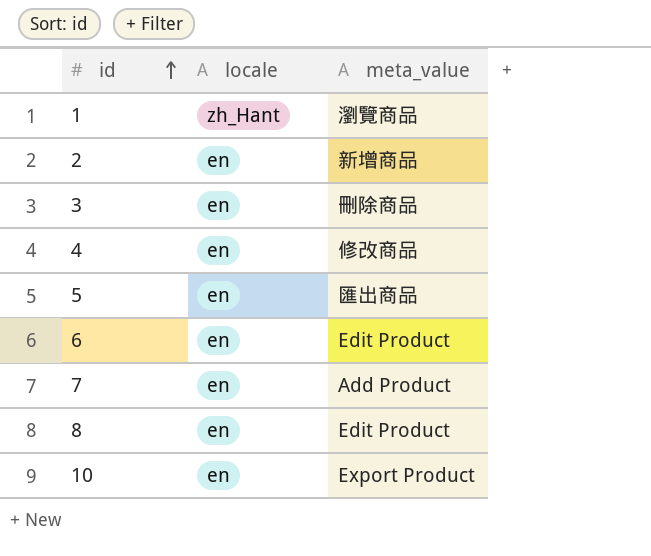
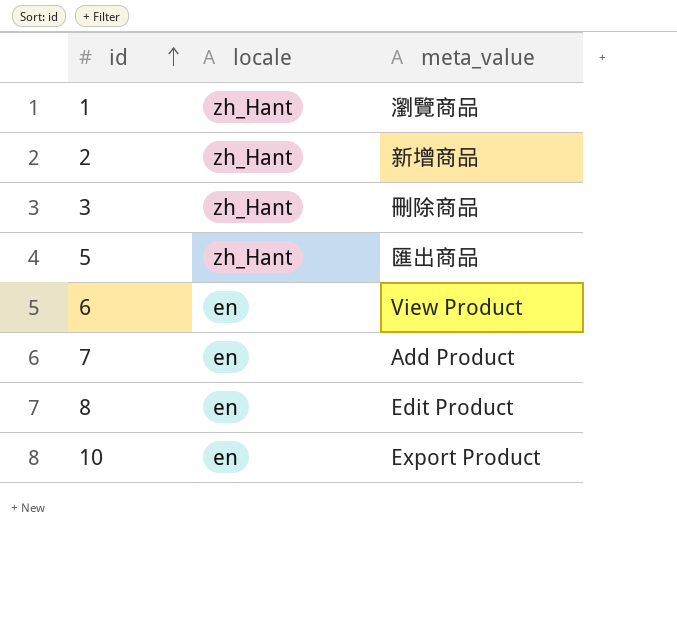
row 4: en | 修改商品 -> none
2 | locale: en -> zh_Hant
3 | locale: en -> zh_Hant
5 | locale: en -> zh_Hant
6 | meta_value: Edit Product -> View Product

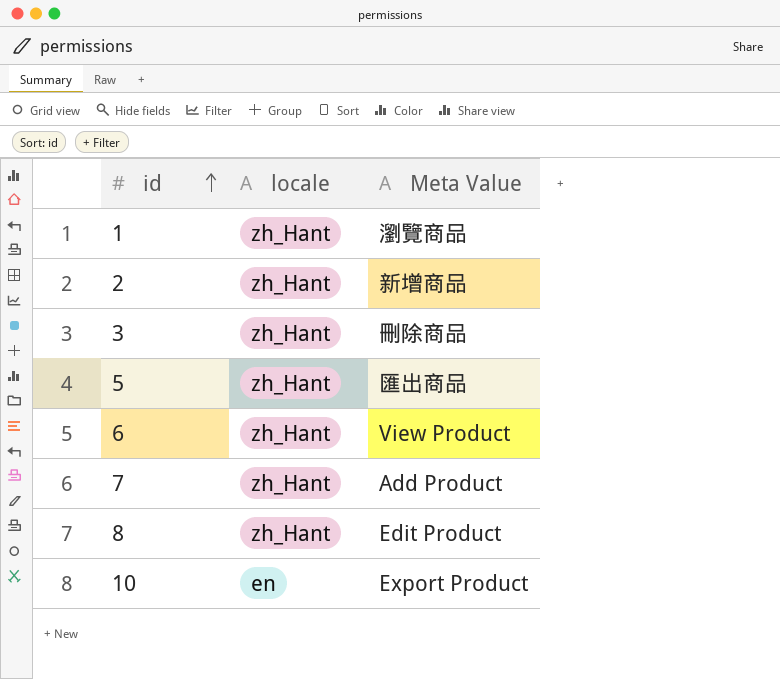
column name: meta_value -> Meta Value
6 | locale: en -> zh_Hant
7 | locale: en -> zh_Hant
8 | locale: en -> zh_Hant

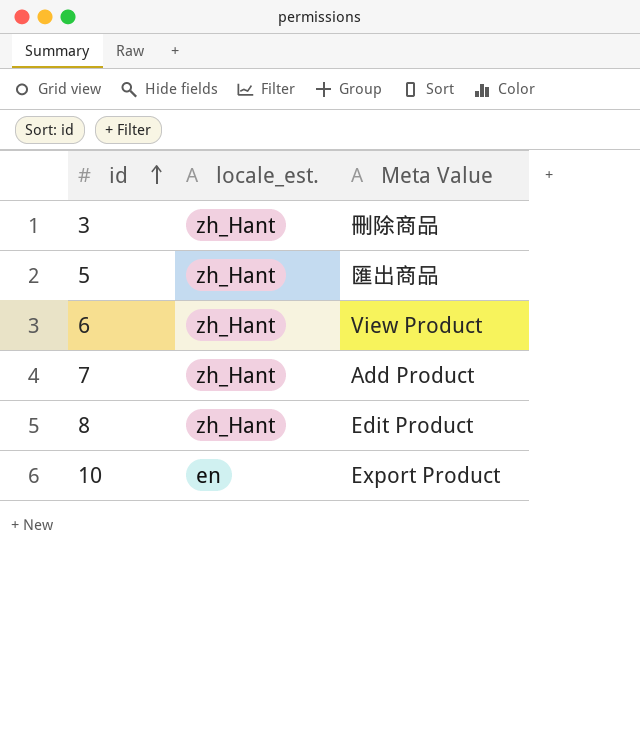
column name: locale -> locale_est.
row 1: zh_Hant | 瀏覽商品 -> none
row 2: zh_Hant | 新增商品 -> none

